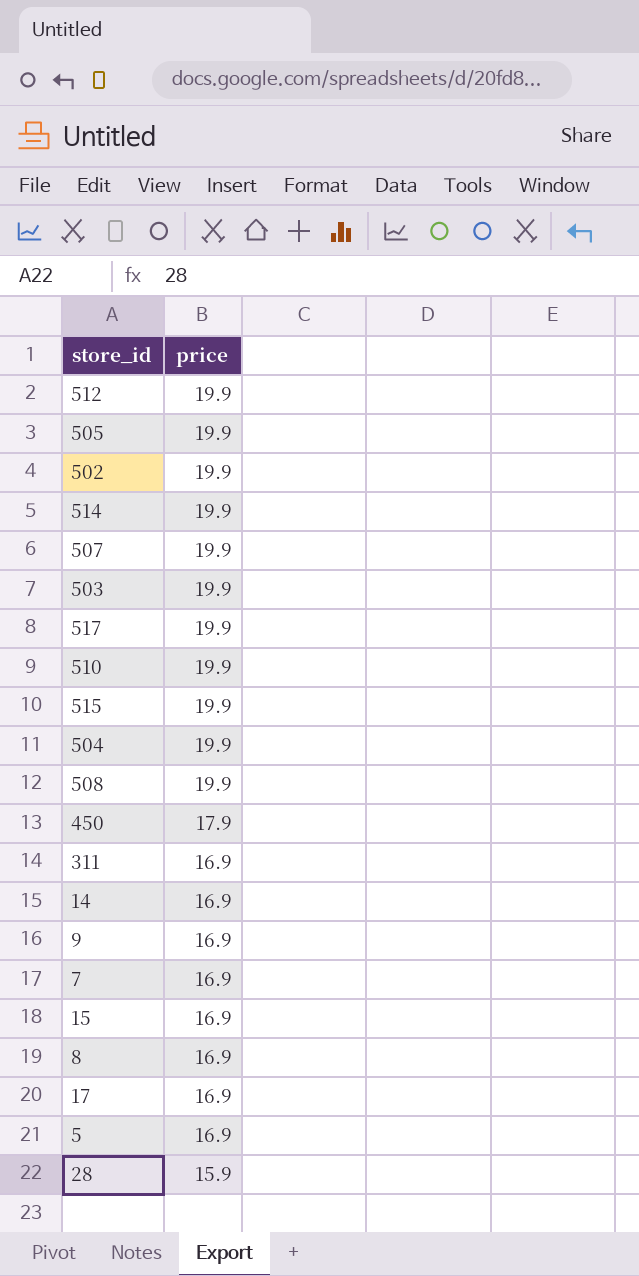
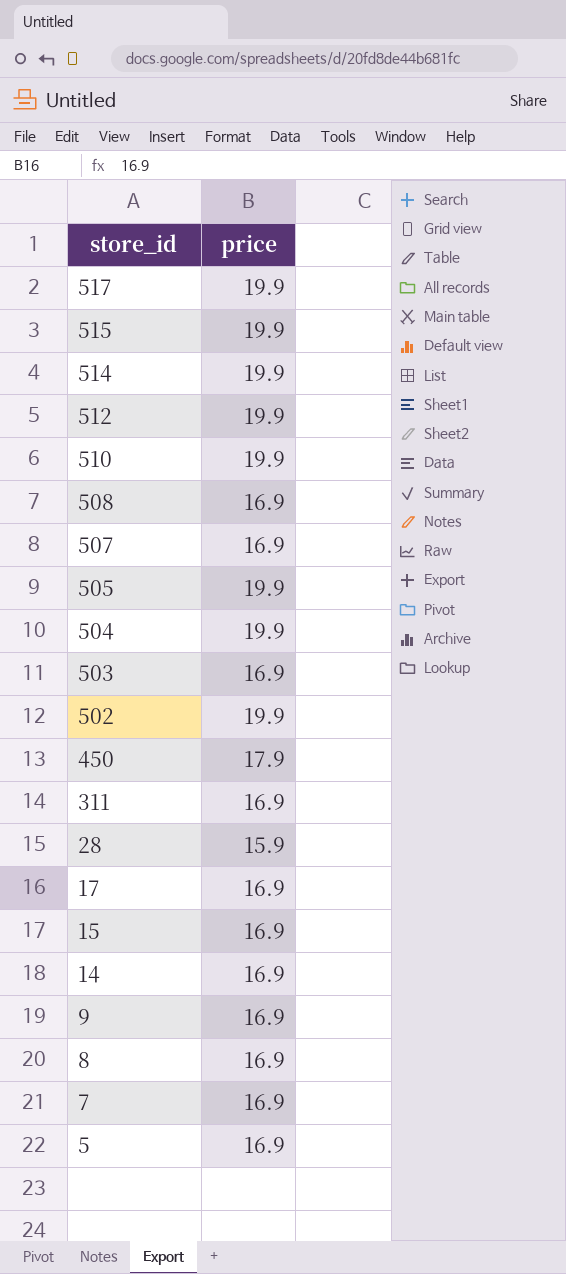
row order: price descending -> store_id descending
508 | price: 19.9 -> 16.9
507 | price: 19.9 -> 16.9
503 | price: 19.9 -> 16.9

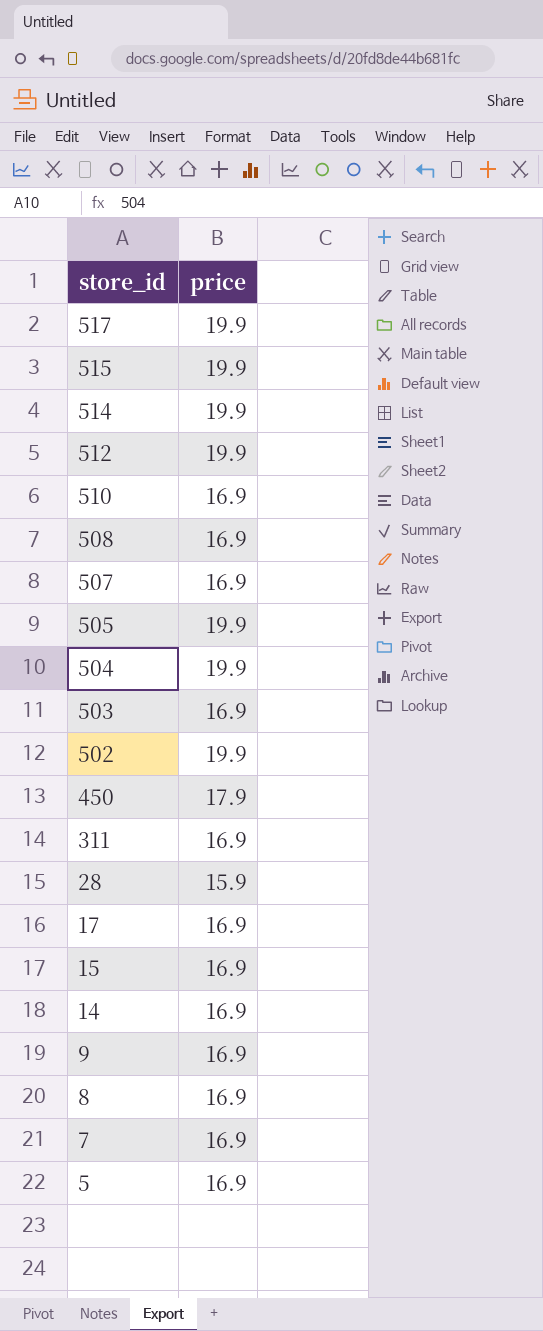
510 | price: 19.9 -> 16.9

